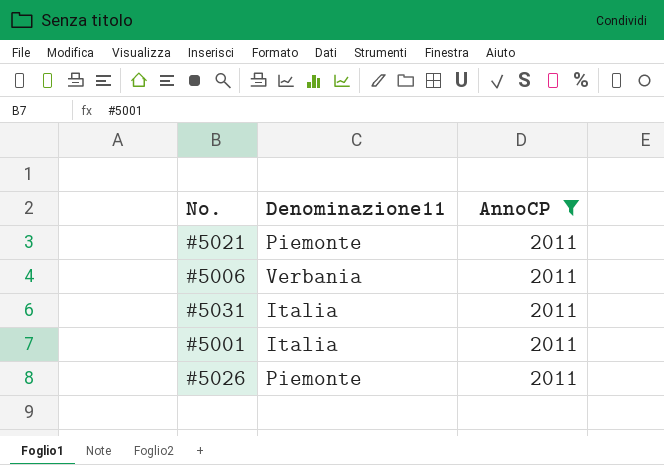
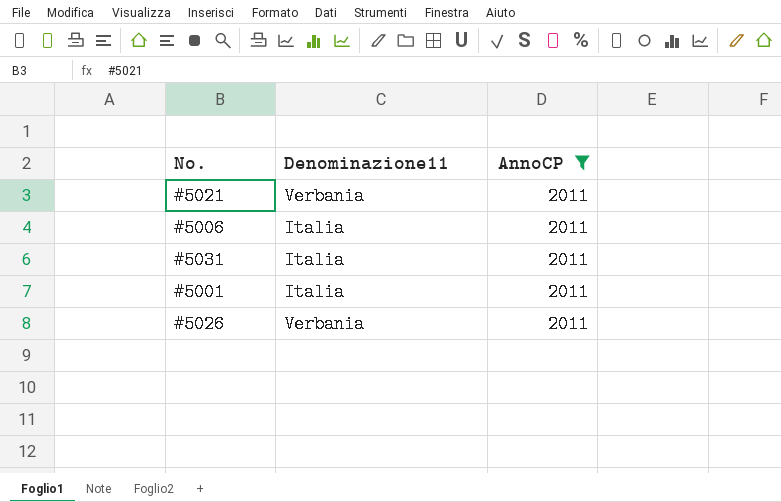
#5021 | Denominazione11: Piemonte -> Verbania
#5006 | Denominazione11: Verbania -> Italia
#5026 | Denominazione11: Piemonte -> Verbania

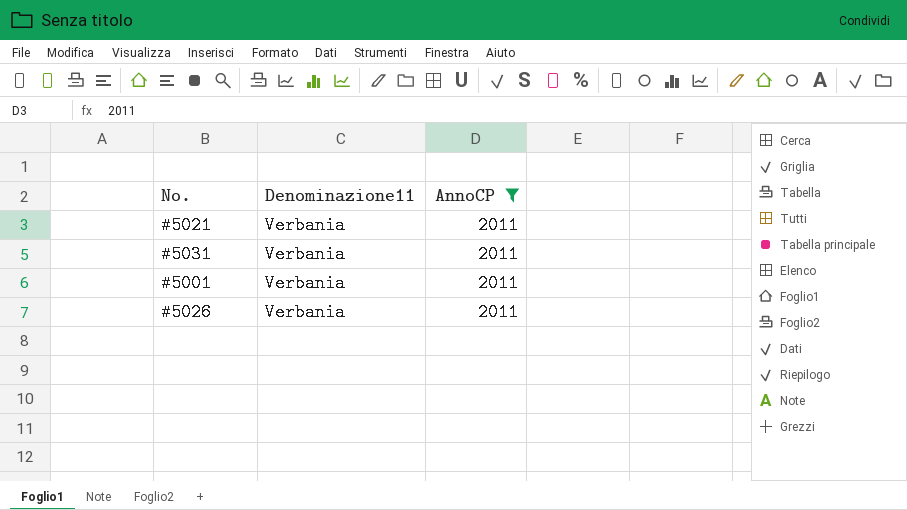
row #5006: Italia | 2011 -> none
#5031 | Denominazione11: Italia -> Verbania
#5001 | Denominazione11: Italia -> Verbania

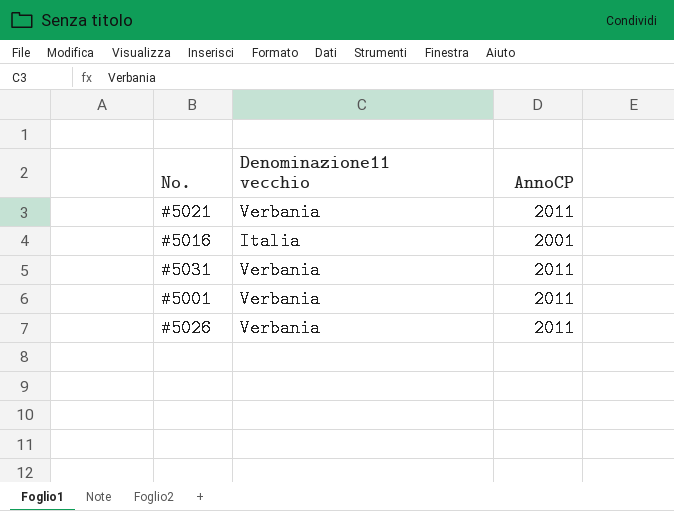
filter: AnnoCP = 2011 -> none
column name: Denominazione11 -> Denominazione11 vecchio

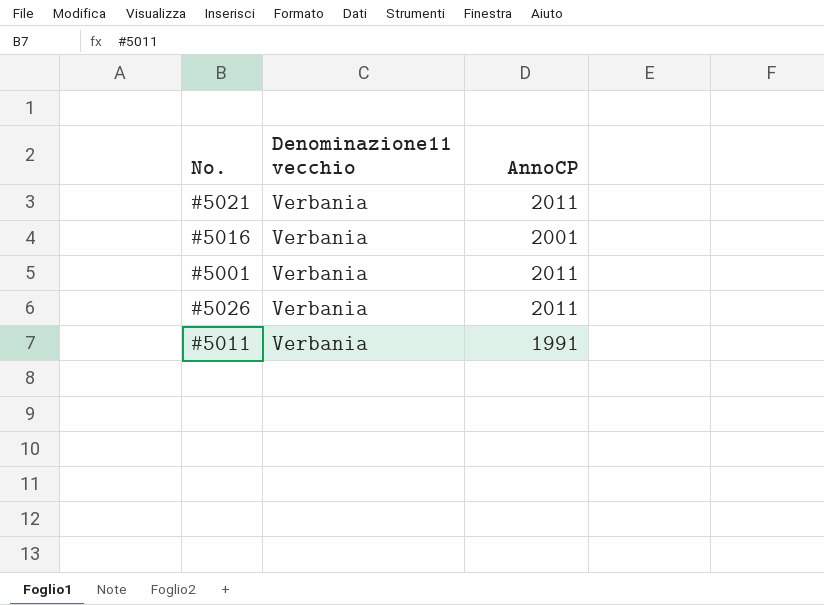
row #5031: Verbania | 2011 -> none
#5016 | Denominazione11 vecchio: Italia -> Verbania
row #5011: none -> Verbania | 1991

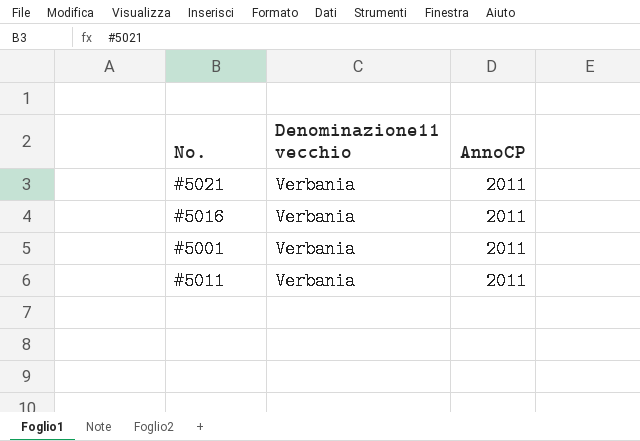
row #5026: Verbania | 2011 -> none
#5016 | AnnoCP: 2001 -> 2011
#5011 | AnnoCP: 1991 -> 2011

